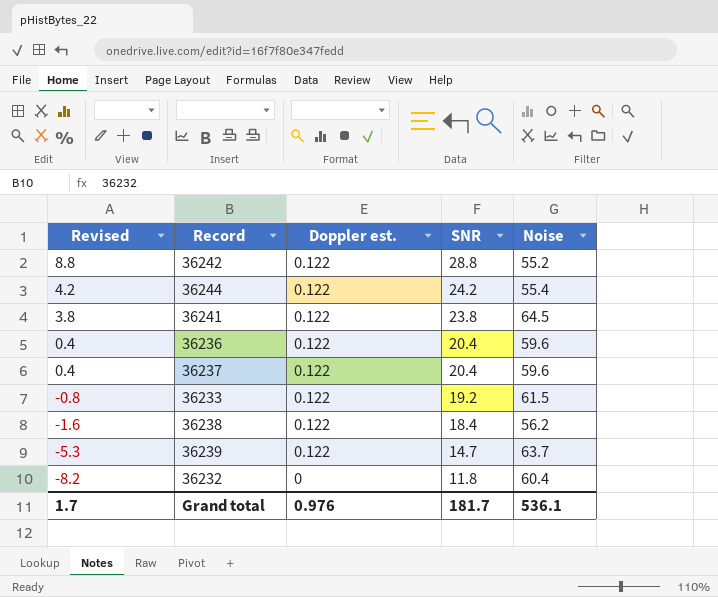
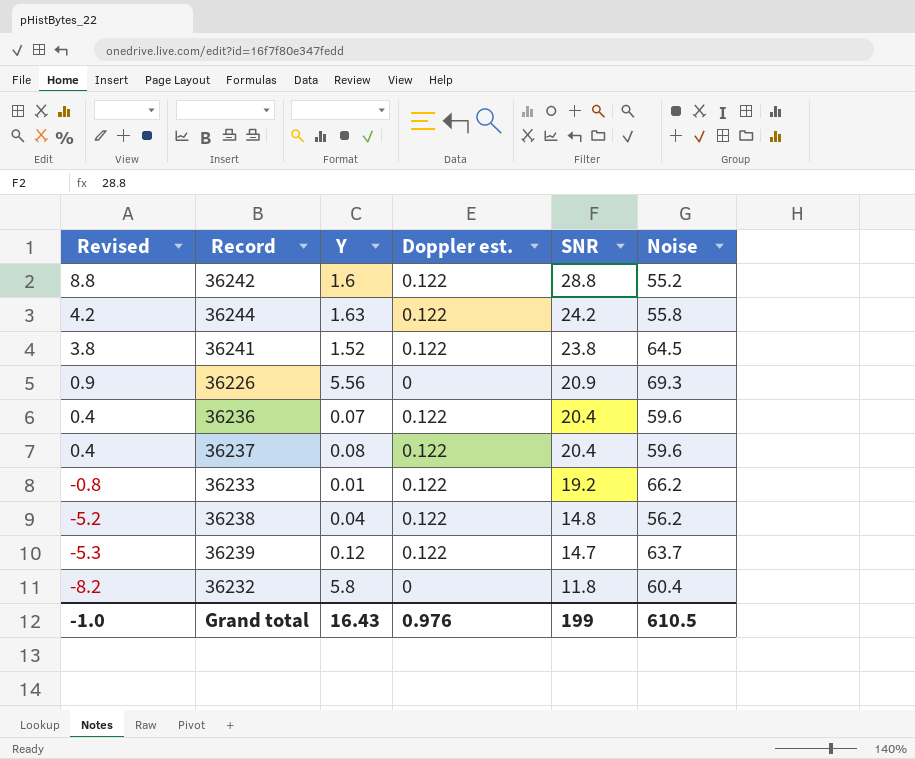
column Y | position: none -> 3
36244 | Noise: 55.4 -> 55.8
row 36226: none -> 0.9 | 5.56 | 0 | 20.9 | 69.3
36233 | Noise: 61.5 -> 66.2
36238 | Revised: -1.6 -> -5.2
36238 | SNR: 18.4 -> 14.8
Grand total | Revised: 1.7 -> -1.0
Grand total | SNR: 181.7 -> 199
Grand total | Noise: 536.1 -> 610.5

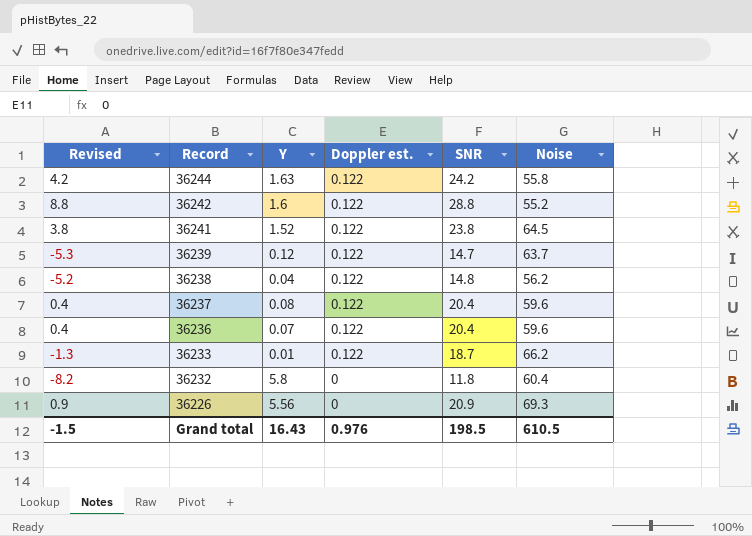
row order: Revised descending -> Record descending
36233 | Revised: -0.8 -> -1.3
36233 | SNR: 19.2 -> 18.7
Grand total | Revised: -1.0 -> -1.5
Grand total | SNR: 199 -> 198.5

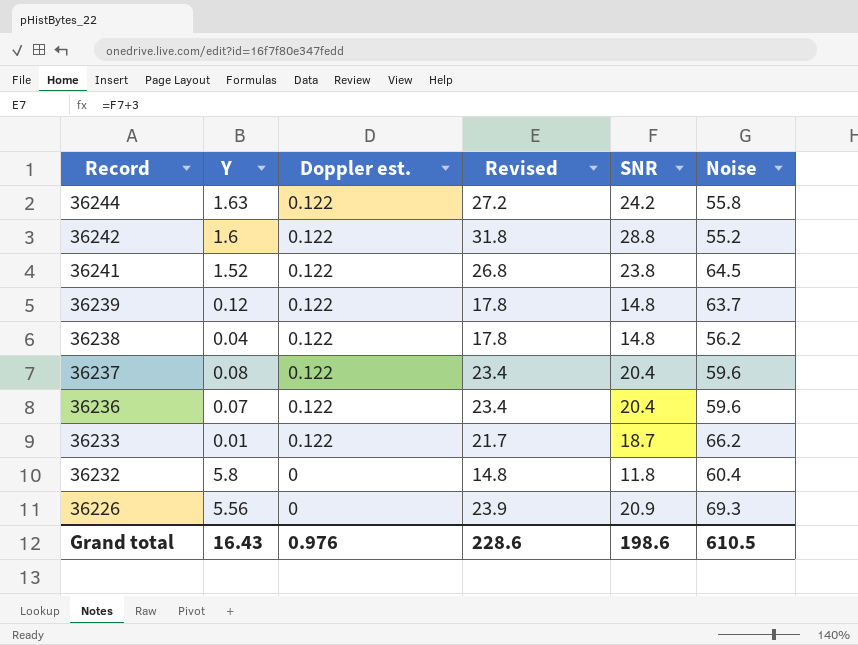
column Revised | formula: [SNR] - 20 -> [SNR] + 3
column Revised | position: 1 -> 4
36239 | SNR: 14.7 -> 14.8
Grand total | Revised: -1.5 -> 228.6
Grand total | SNR: 198.5 -> 198.6

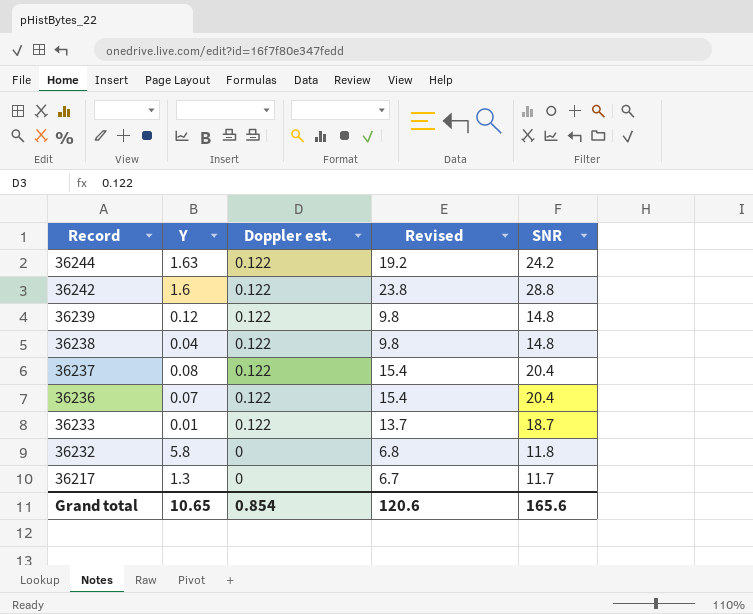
column Noise | position: 6 -> none
column Revised | formula: [SNR] + 3 -> [SNR] - 5
row 36241: 1.52 | 0.122 | 26.8 | 23.8 | 64.5 -> none
row 36226: 5.56 | 0 | 23.9 | 20.9 | 69.3 -> none
row 36217: none -> 1.3 | 0 | 6.7 | 11.7
Grand total | Y: 16.43 -> 10.65
Grand total | Doppler est.: 0.976 -> 0.854
Grand total | Revised: 228.6 -> 120.6
Grand total | SNR: 198.6 -> 165.6

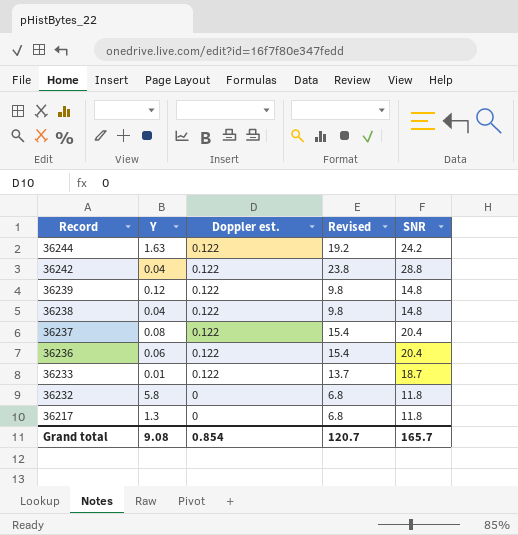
36242 | Y: 1.6 -> 0.04
36236 | Y: 0.07 -> 0.06
36217 | Revised: 6.7 -> 6.8
36217 | SNR: 11.7 -> 11.8
Grand total | Y: 10.65 -> 9.08
Grand total | Revised: 120.6 -> 120.7
Grand total | SNR: 165.6 -> 165.7

